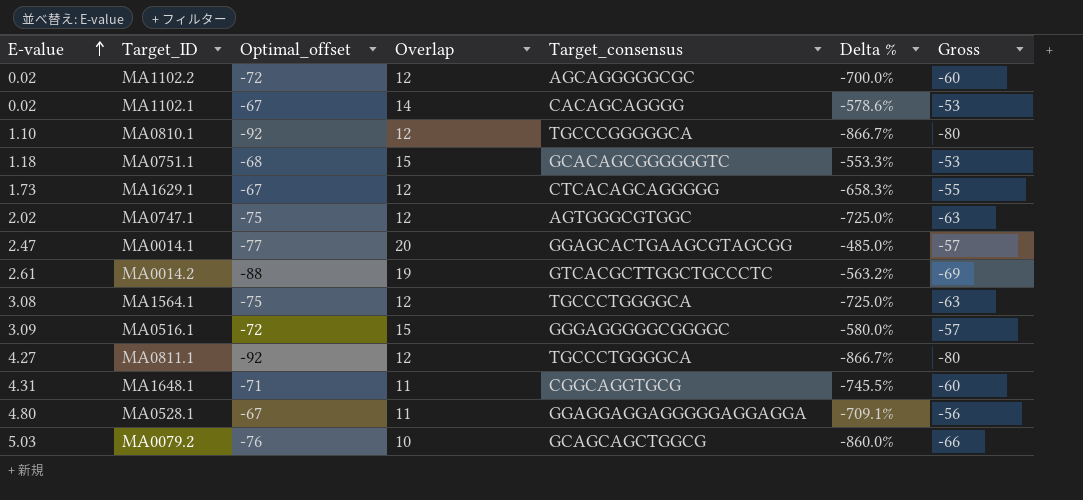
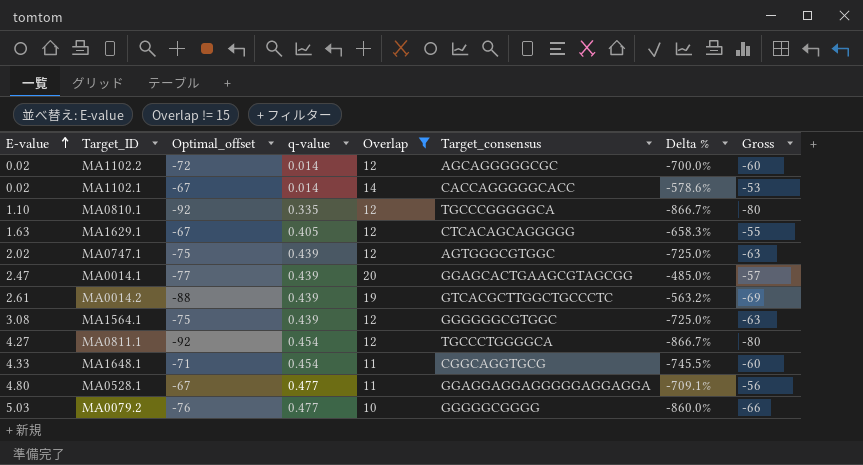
filter: none -> Overlap != 15
column q-value | position: none -> 4
MA1102.1 | Target_consensus: CACAGCAGGGG -> CACCAGGGGGCACC
MA1629.1 | E-value: 1.73 -> 1.63
MA1564.1 | Target_consensus: TGCCCTGGGGCA -> GGGGGGCGTGGC
MA1648.1 | E-value: 4.31 -> 4.33
MA0079.2 | Target_consensus: GCAGCAGCTGGCG -> GGGGGCGGGG

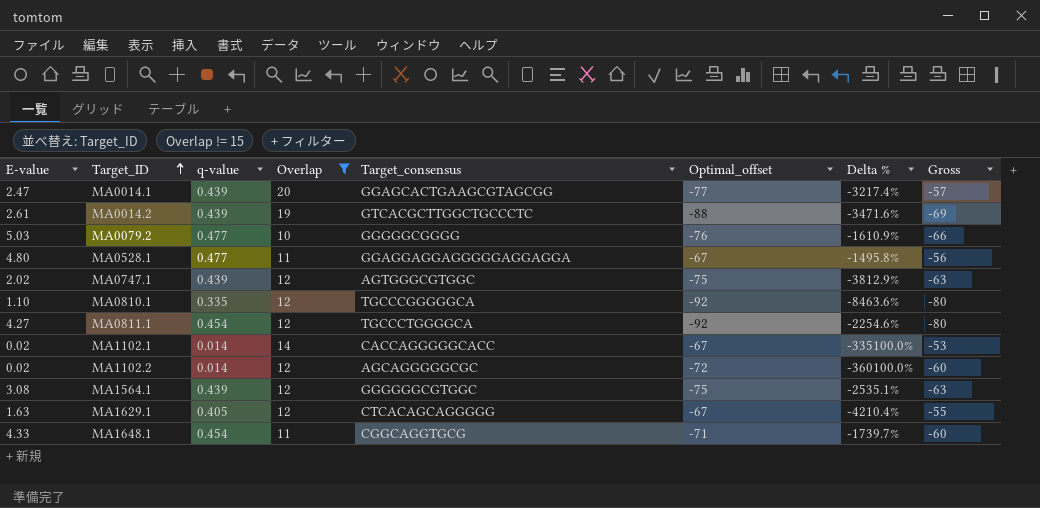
row order: E-value ascending -> Target_ID ascending
column Optimal_offset | position: 3 -> 6
column Delta % | formula: ([Optimal_offset] - [Overlap]) / [Overlap] -> ([Optimal_offset] - [E-value]) / [E-value]

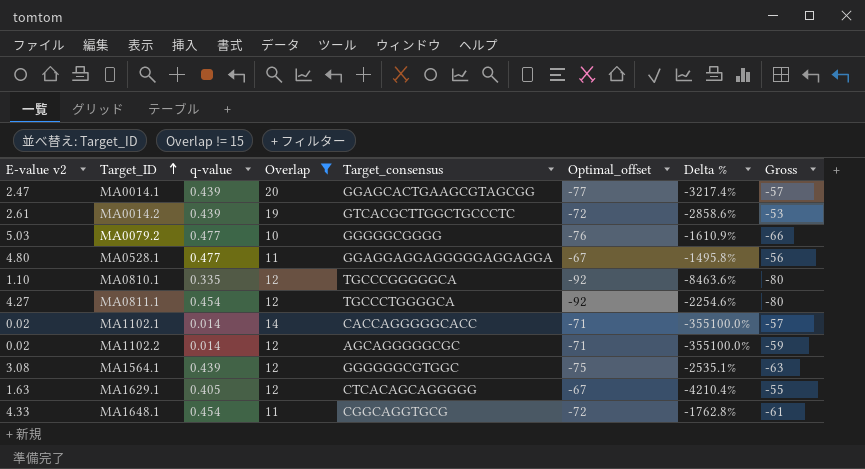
column name: E-value -> E-value v2
row MA0747.1: 2.02 | 0.439 | 12 | AGTGGGCGTGGC | -75 | -3812.9% | -63 -> none
MA0014.2 | Optimal_offset: -88 -> -72
MA0014.2 | Delta %: -3471.6% -> -2858.6%
MA0014.2 | Gross: -69 -> -53
MA1102.1 | Optimal_offset: -67 -> -71
MA1102.1 | Delta %: -335100.0% -> -355100.0%
MA1102.1 | Gross: -53 -> -57
MA1102.2 | Optimal_offset: -72 -> -71
MA1102.2 | Delta %: -360100.0% -> -355100.0%
MA1102.2 | Gross: -60 -> -59
MA1648.1 | Optimal_offset: -71 -> -72
MA1648.1 | Delta %: -1739.7% -> -1762.8%
MA1648.1 | Gross: -60 -> -61

